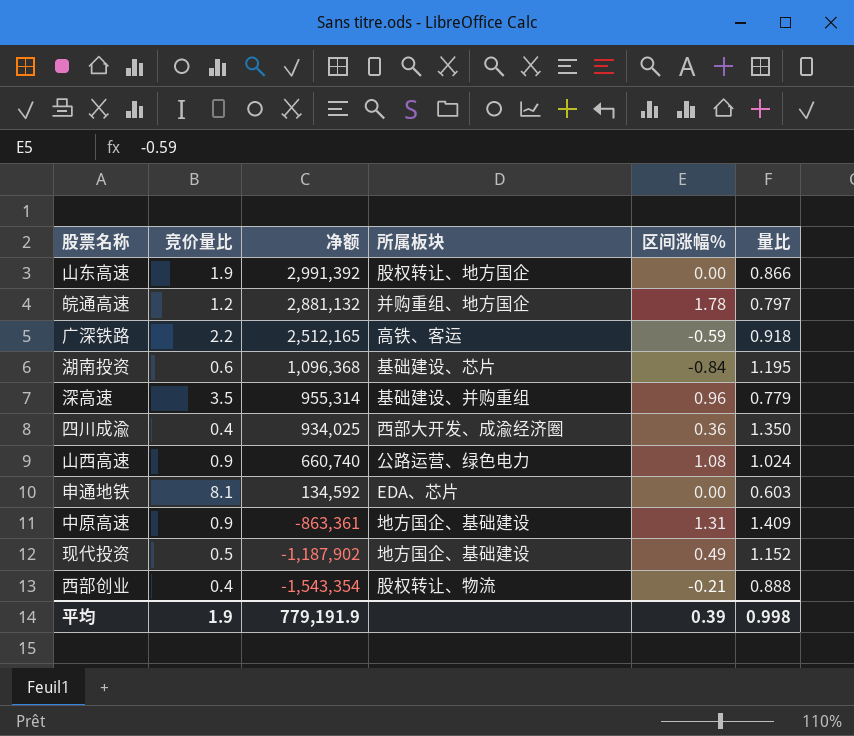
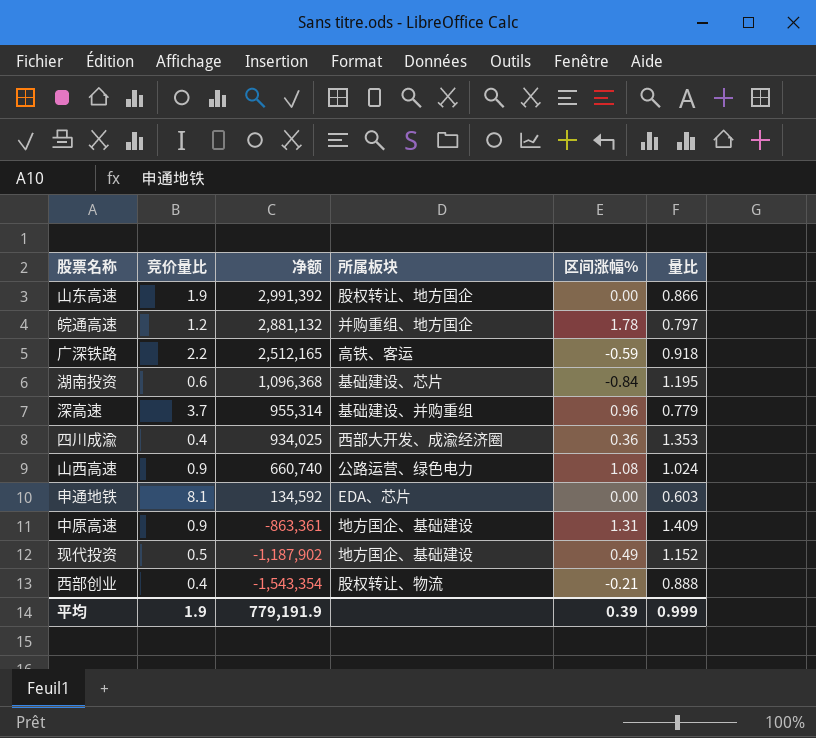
深高速 | 竞价量比: 3.5 -> 3.7
四川成渝 | 量比: 1.350 -> 1.353
平均 | 量比: 0.998 -> 0.999

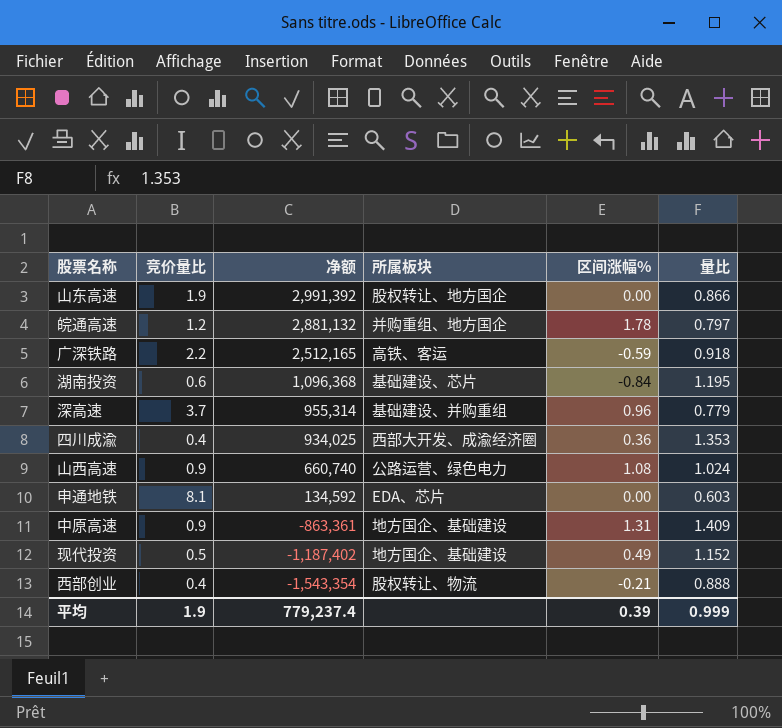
现代投资 | 净额: -1,187,902 -> -1,187,402
平均 | 净额: 779,191.9 -> 779,237.4

